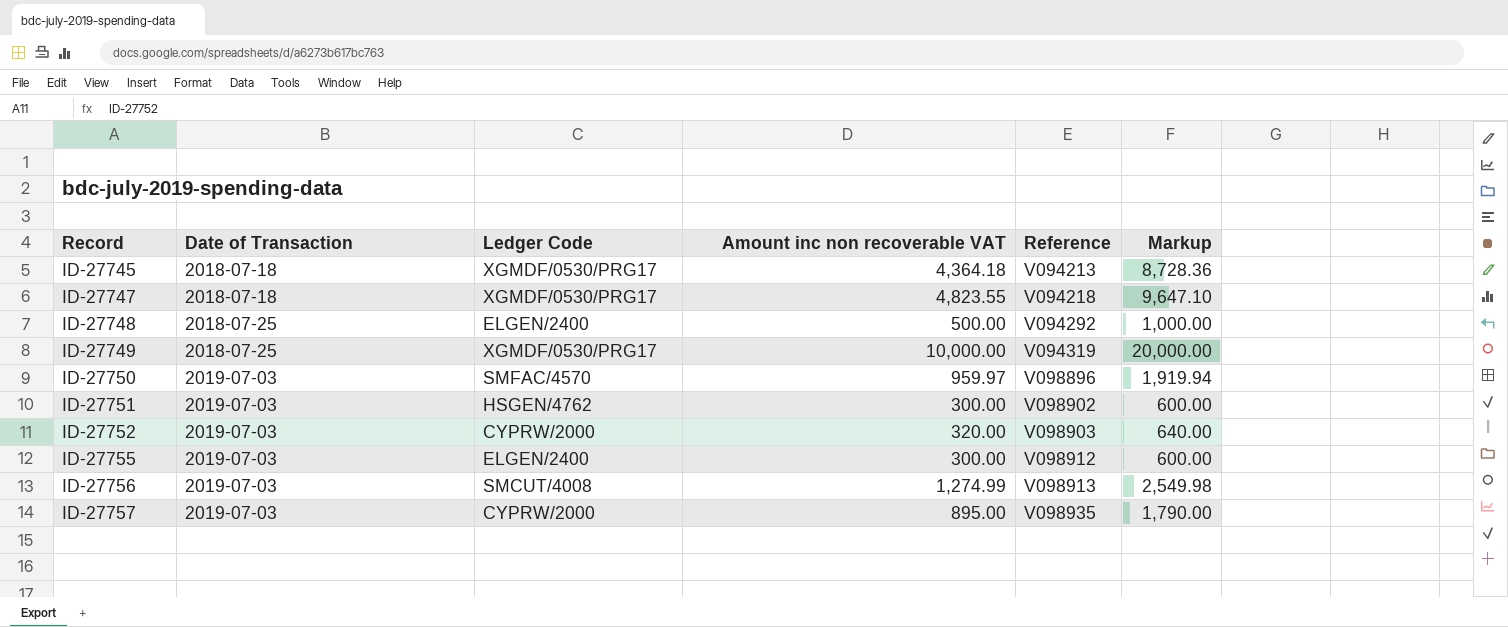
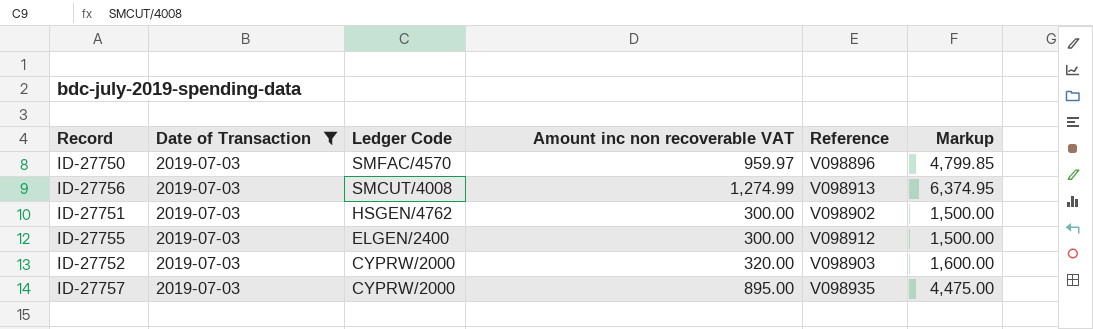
filter: none -> Date of Transaction = 2019-07-03
row order: Record ascending -> Ledger Code descending
column Markup | formula: [Amount inc non recoverable VAT] * 2 -> [Amount inc non recoverable VAT] * 5

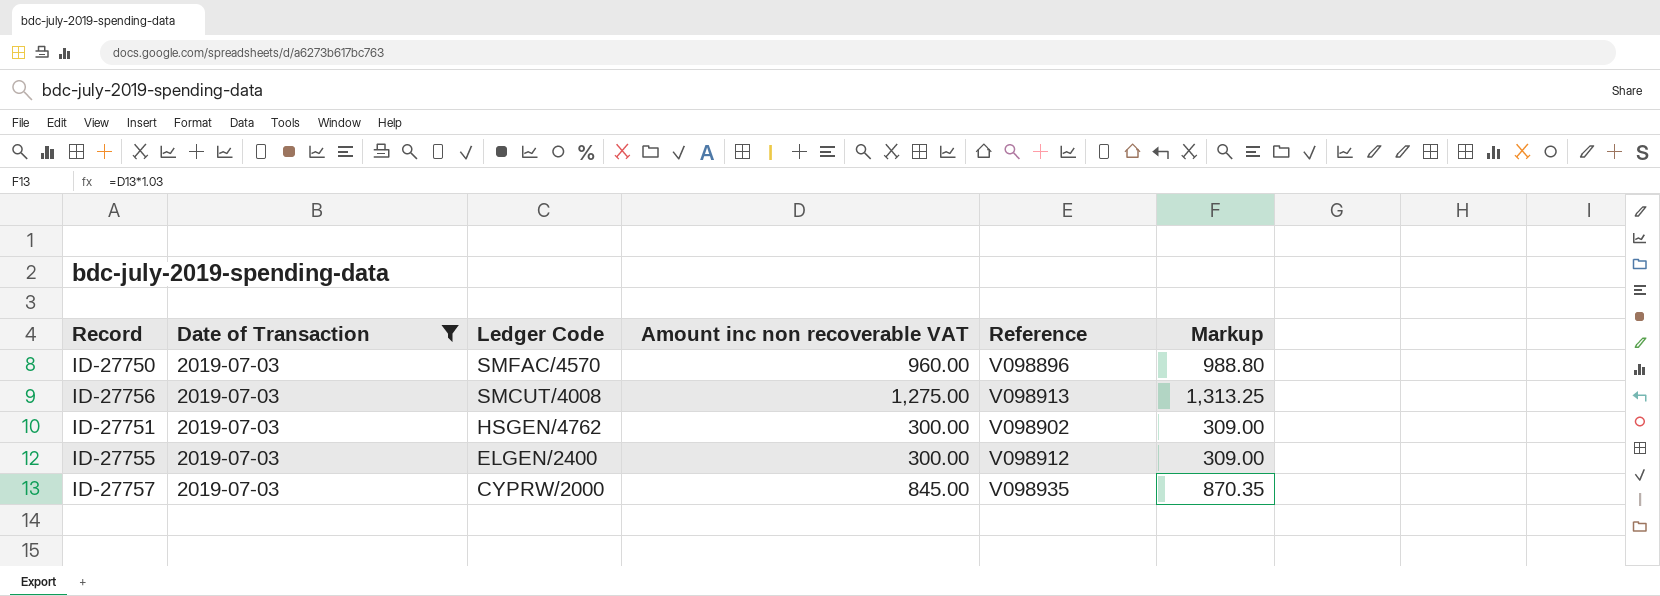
column Markup | formula: [Amount inc non recoverable VAT] * 5 -> [Amount inc non recoverable VAT] * 1.03
row ID-27752: 2019-07-03 | CYPRW/2000 | 320.00 | V098903 | 1,600.00 -> none
ID-27750 | Amount inc non recoverable VAT: 959.97 -> 960.00
ID-27756 | Amount inc non recoverable VAT: 1,274.99 -> 1,275.00
ID-27757 | Amount inc non recoverable VAT: 895.00 -> 845.00

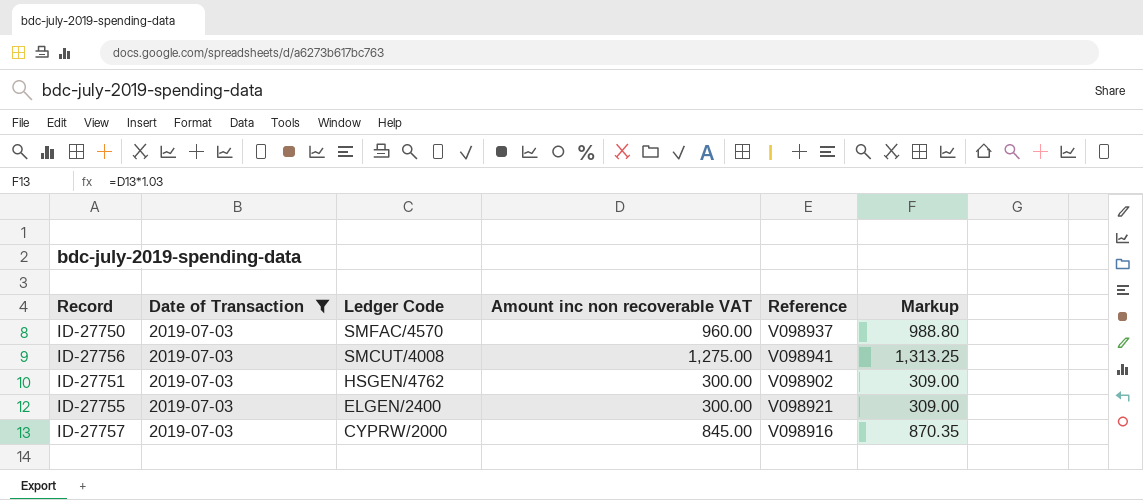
ID-27750 | Reference: V098896 -> V098937
ID-27756 | Reference: V098913 -> V098941
ID-27755 | Reference: V098912 -> V098921
ID-27757 | Reference: V098935 -> V098916

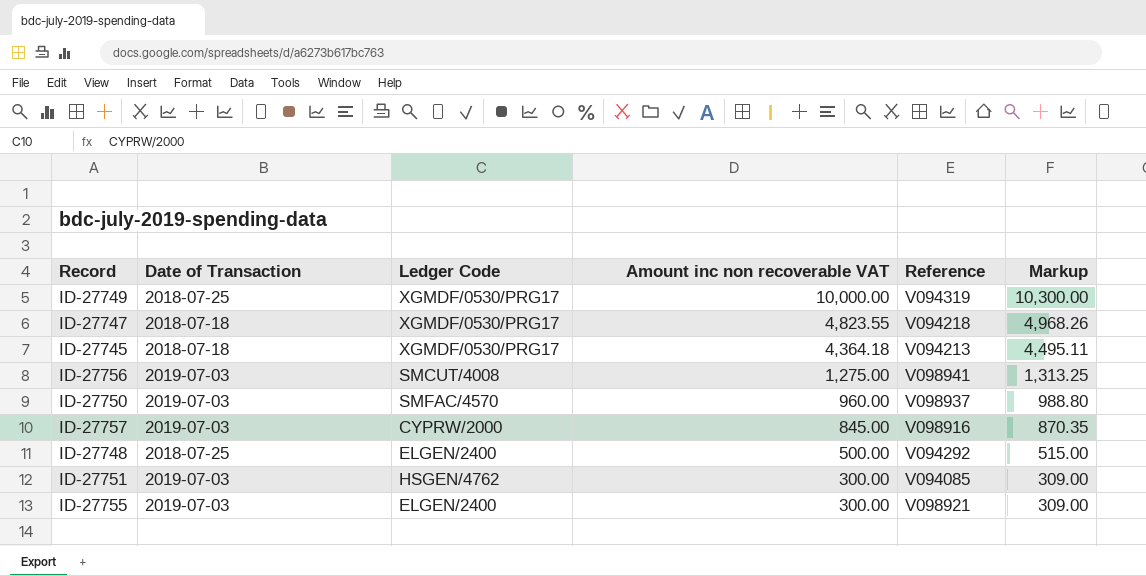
filter: Date of Transaction = 2019-07-03 -> none
row order: Ledger Code descending -> Amount inc non recoverable VAT descending
ID-27751 | Reference: V098902 -> V094085

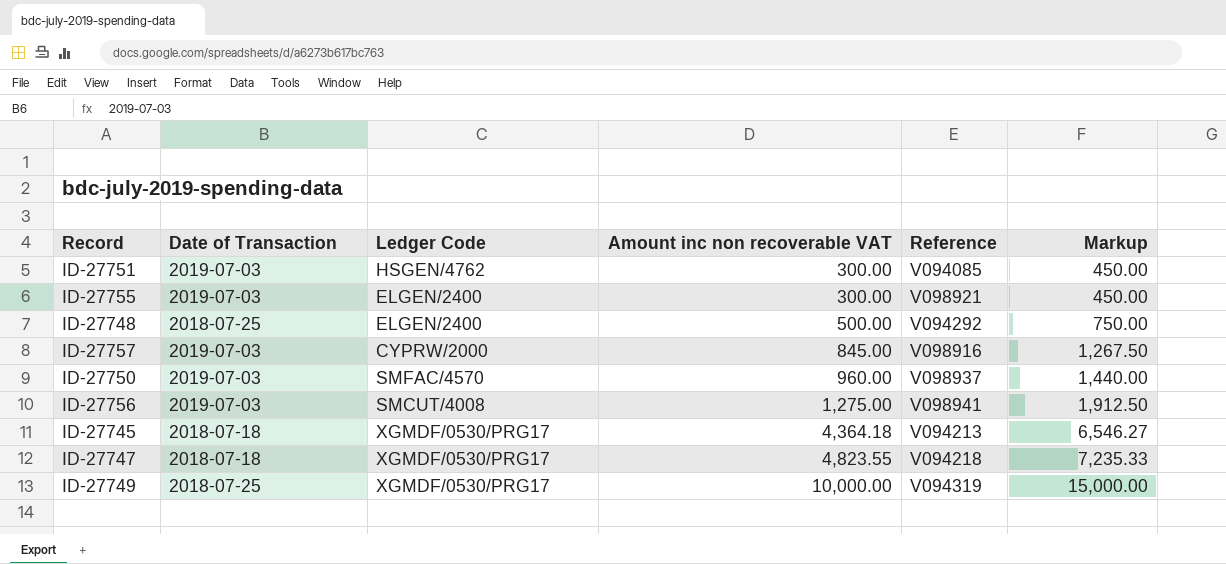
row order: Amount inc non recoverable VAT descending -> Amount inc non recoverable VAT ascending
column Markup | formula: [Amount inc non recoverable VAT] * 1.03 -> [Amount inc non recoverable VAT] * 1.5

